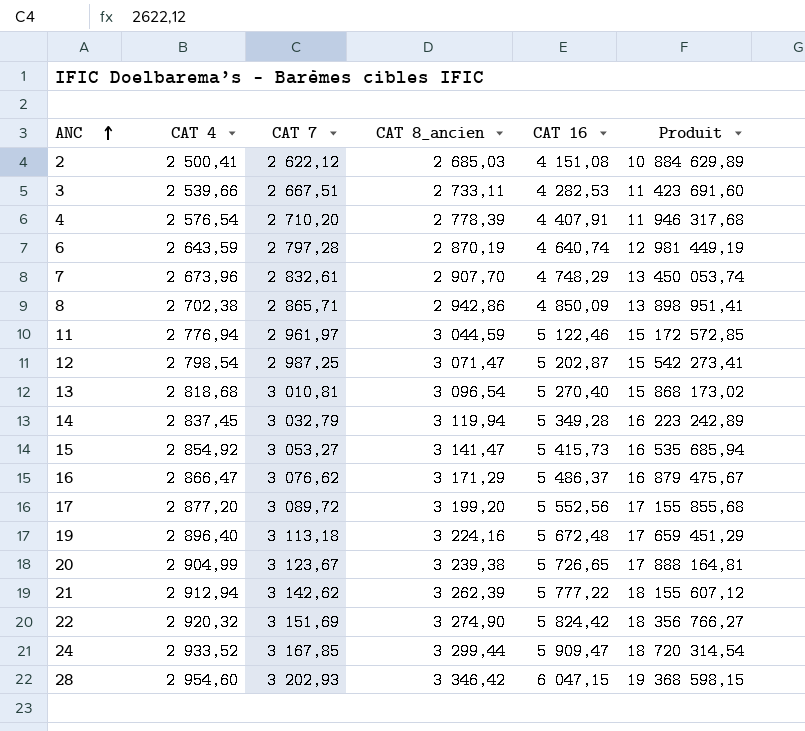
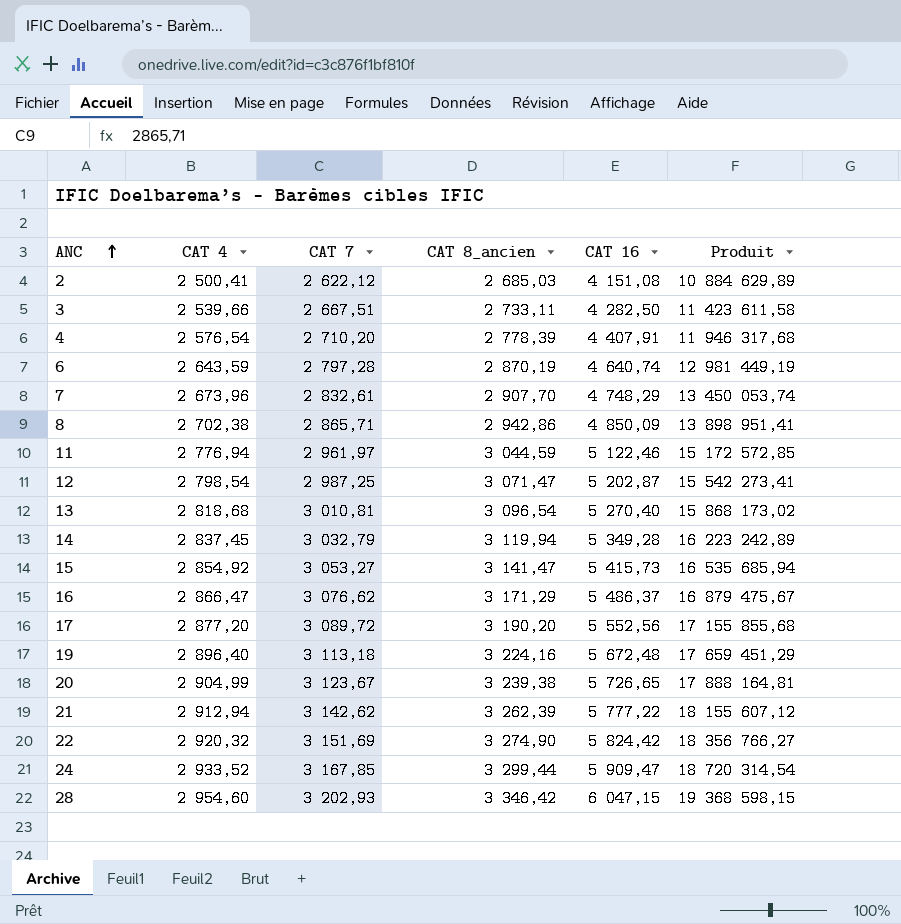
3 | CAT 16: 4 282,53 -> 4 282,50
3 | Produit: 11 423 691,60 -> 11 423 611,58
17 | CAT 8_ancien: 3 199,20 -> 3 190,20

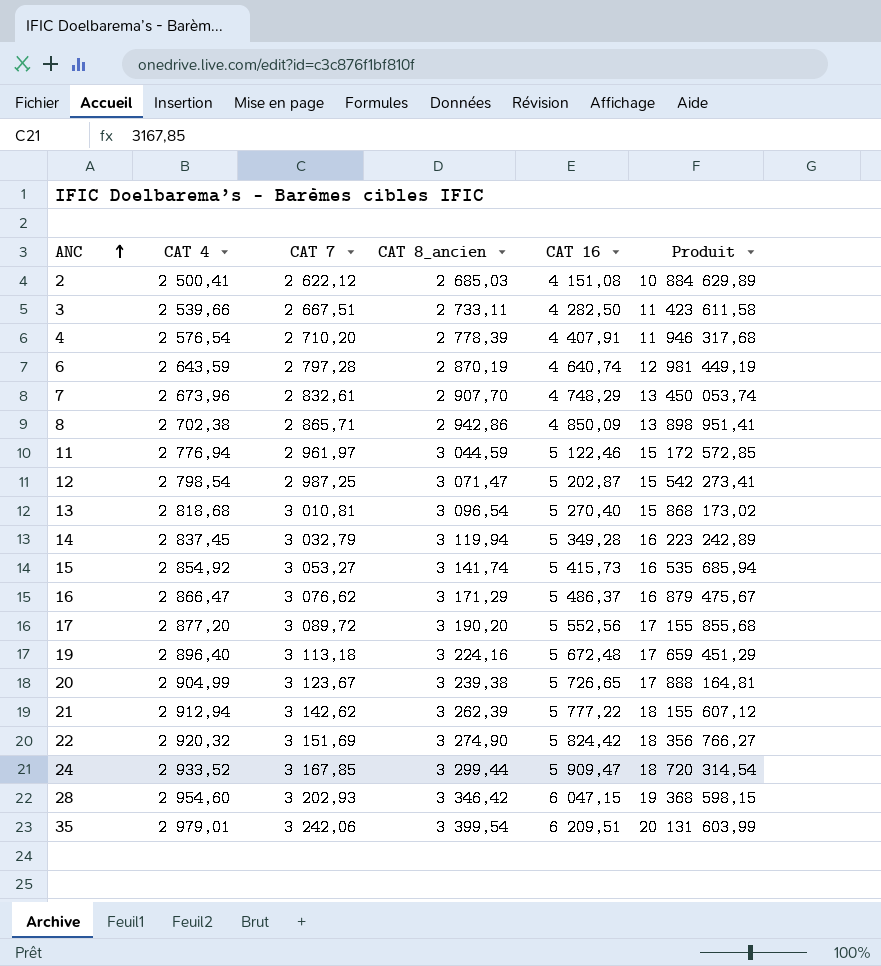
15 | CAT 8_ancien: 3 141,47 -> 3 141,74
row 35: none -> 2 979,01 | 3 242,06 | 3 399,54 | 6 209,51 | 20 131 603,99

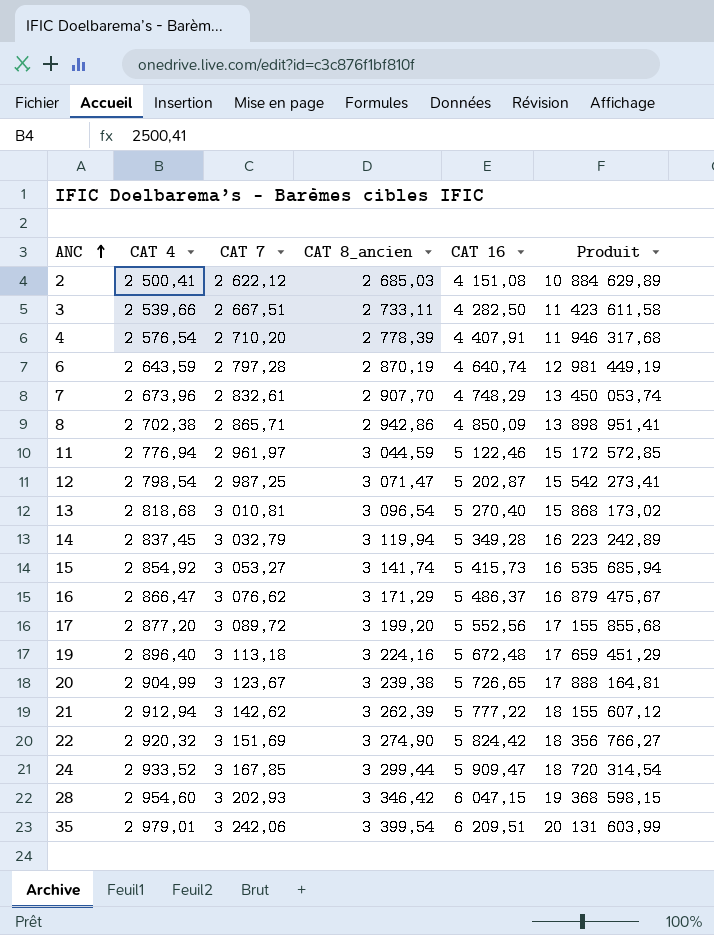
17 | CAT 8_ancien: 3 190,20 -> 3 199,20

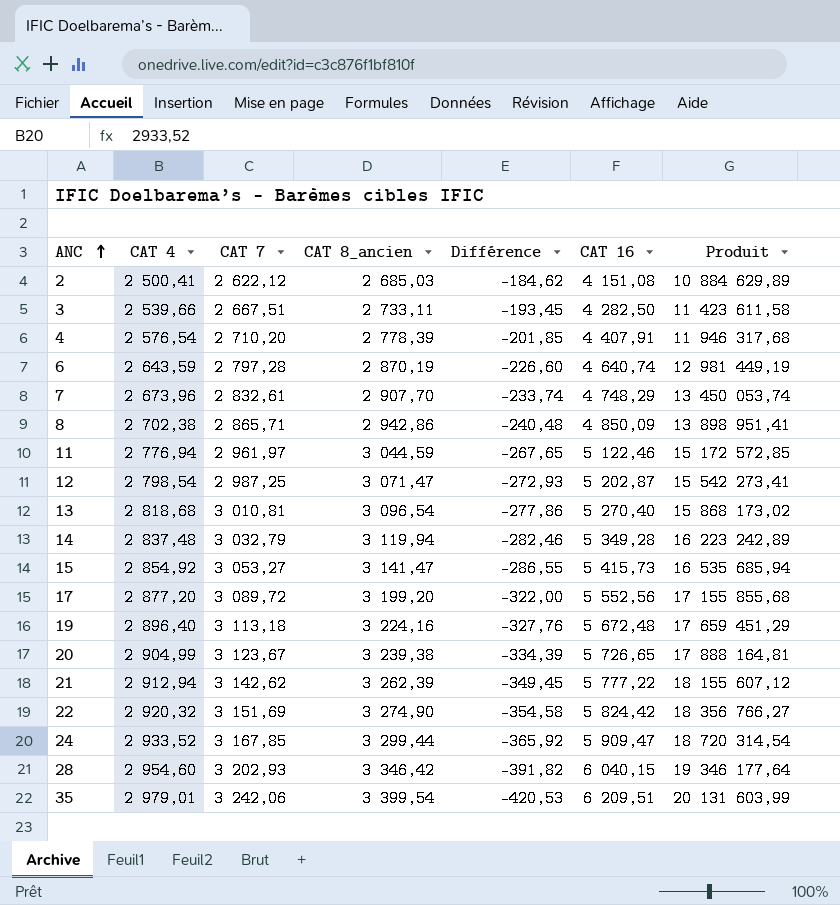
column Différence | formula: none -> [CAT 4] - [CAT 8_ancien]
row 16: 2 866,47 | 3 076,62 | 3 171,29 | 5 486,37 | 16 879 475,67 -> none
14 | CAT 4: 2 837,45 -> 2 837,48
15 | CAT 8_ancien: 3 141,74 -> 3 141,47
28 | CAT 16: 6 047,15 -> 6 040,15
28 | Produit: 19 368 598,15 -> 19 346 177,64

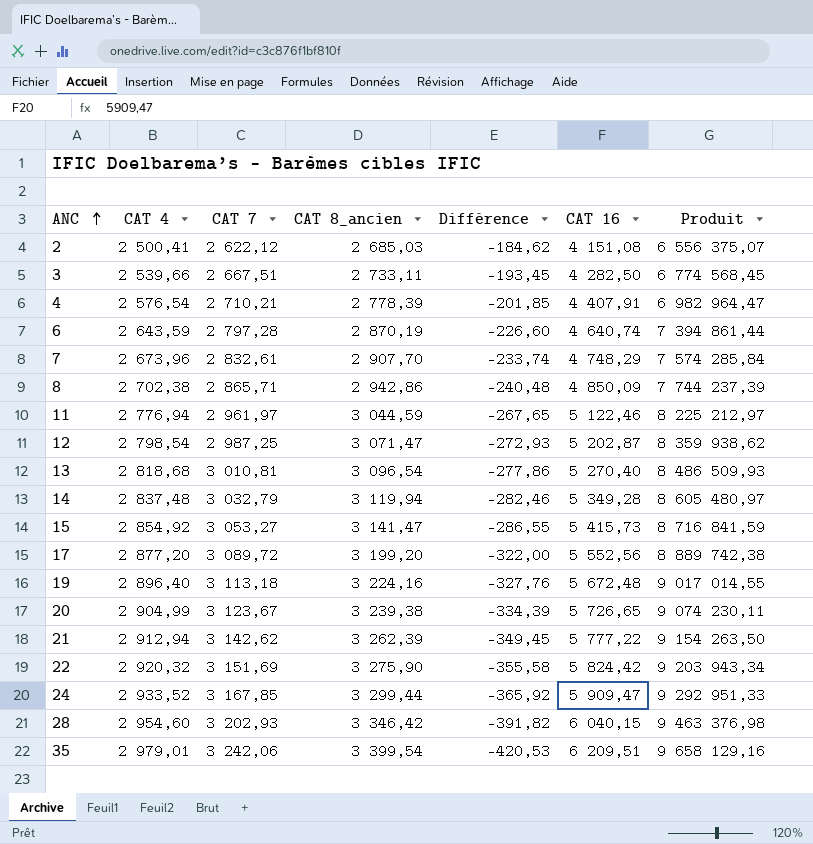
column Produit | formula: [CAT 7] * [CAT 16] -> [CAT 4] * [CAT 7]
4 | CAT 7: 2 710,20 -> 2 710,21
22 | CAT 8_ancien: 3 274,90 -> 3 275,90
22 | Différence: -354,58 -> -355,58

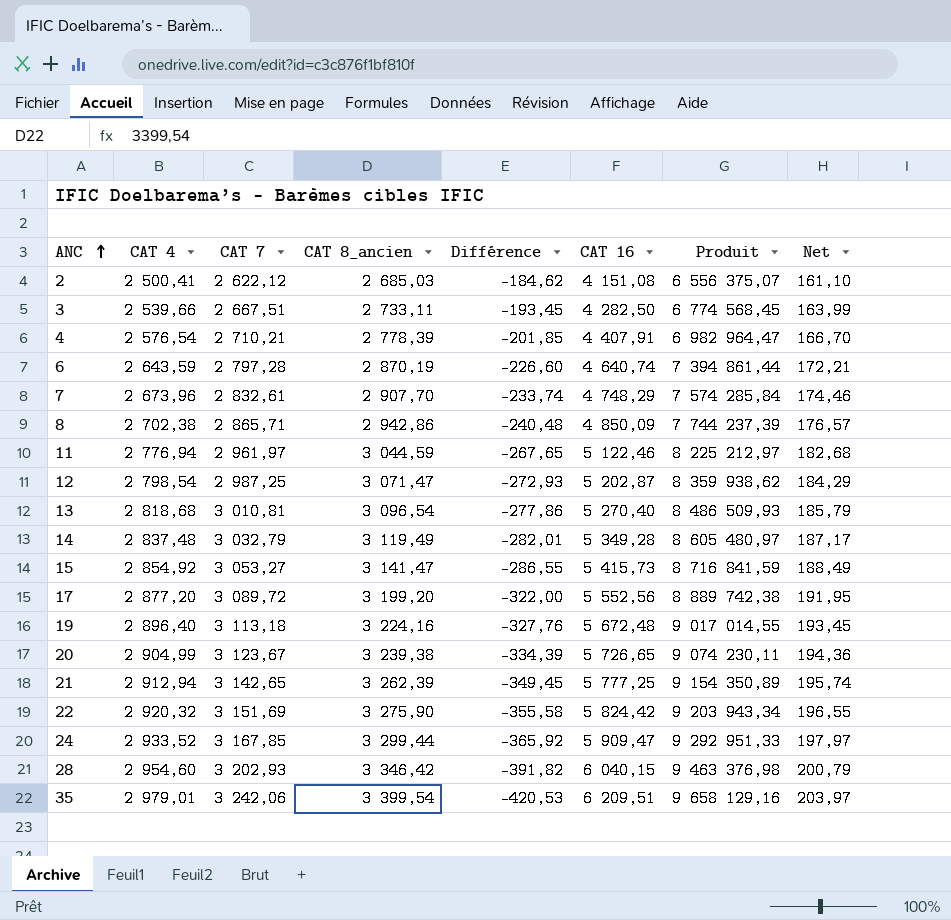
column Net | formula: none -> [CAT 8_ancien] * 0,06
14 | CAT 8_ancien: 3 119,94 -> 3 119,49
14 | Différence: -282,46 -> -282,01
21 | CAT 7: 3 142,62 -> 3 142,65
21 | CAT 16: 5 777,22 -> 5 777,25
21 | Produit: 9 154 263,50 -> 9 154 350,89

